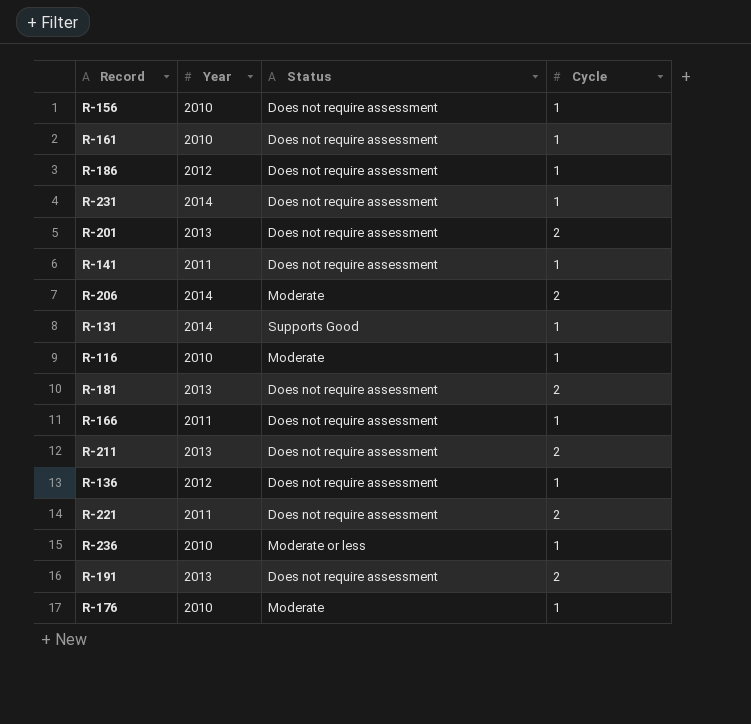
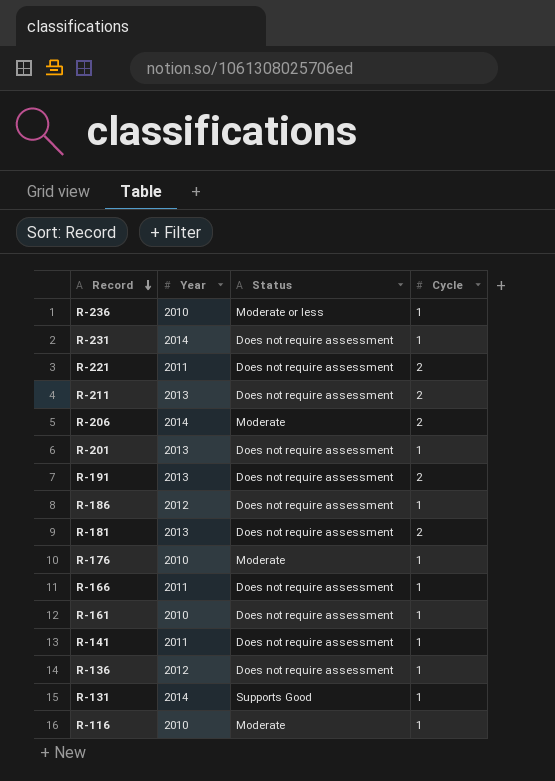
row order: none -> Record descending
row R-156: 2010 | Does not require assessment | 1 -> none
R-201 | Cycle: 2 -> 1

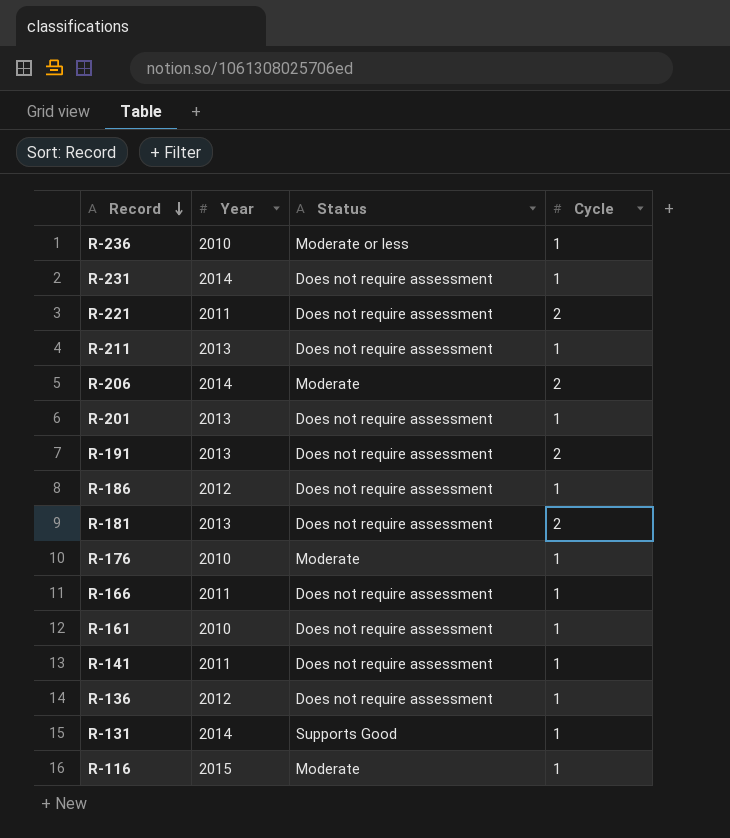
R-211 | Cycle: 2 -> 1
R-116 | Year: 2010 -> 2015

